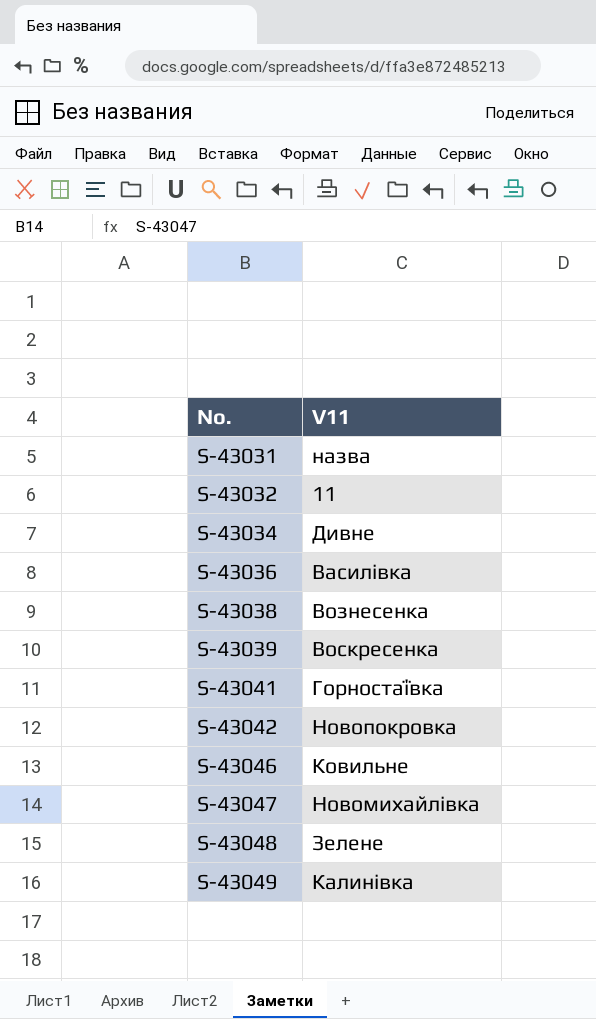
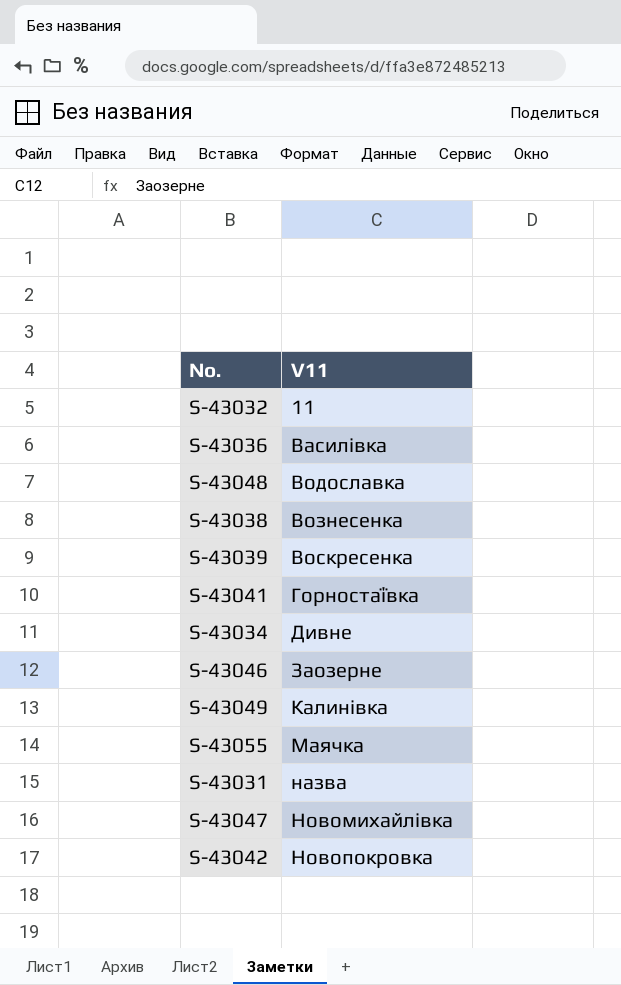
row order: No. ascending -> V11 ascending
S-43048 | V11: Зелене -> Водославка
S-43046 | V11: Ковильне -> Заозерне
row S-43055: none -> Маячка

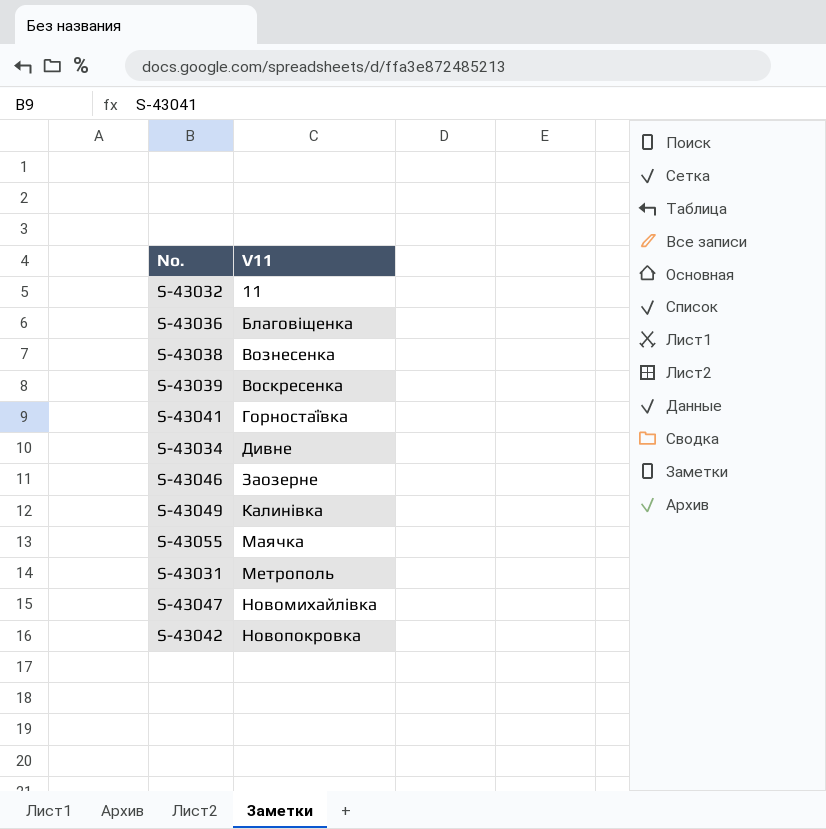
row S-43048: Водославка -> none
S-43036 | V11: Василівка -> Благовіщенка
S-43031 | V11: назва -> Метрополь

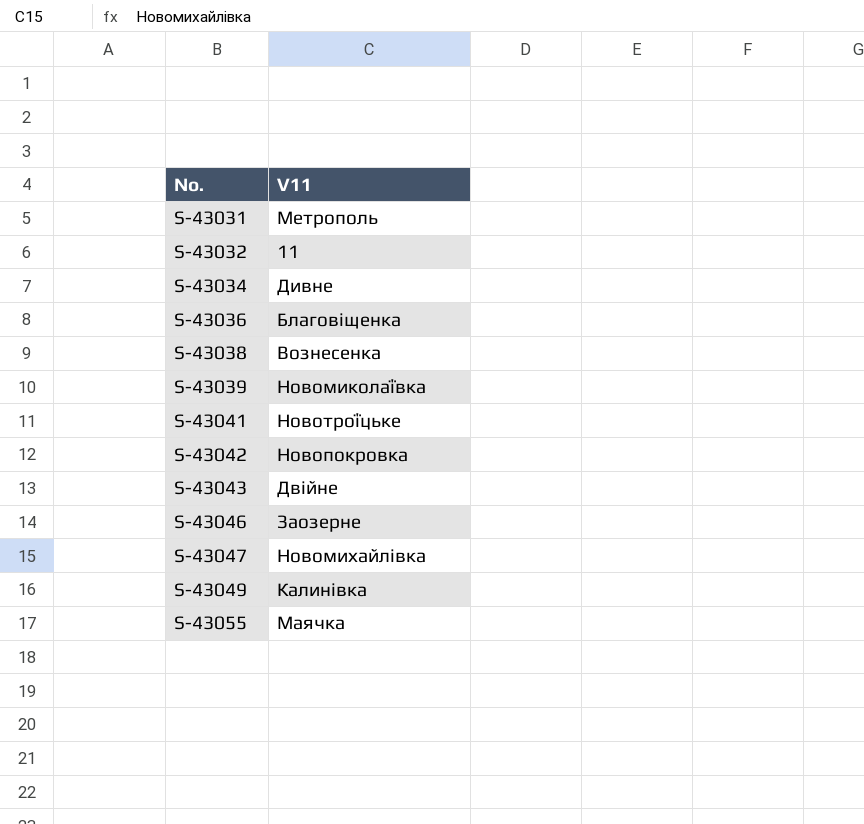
row order: V11 ascending -> No. ascending
S-43039 | V11: Воскресенка -> Новомиколаївка
S-43041 | V11: Горностаївка -> Новотроїцьке
row S-43043: none -> Двійне

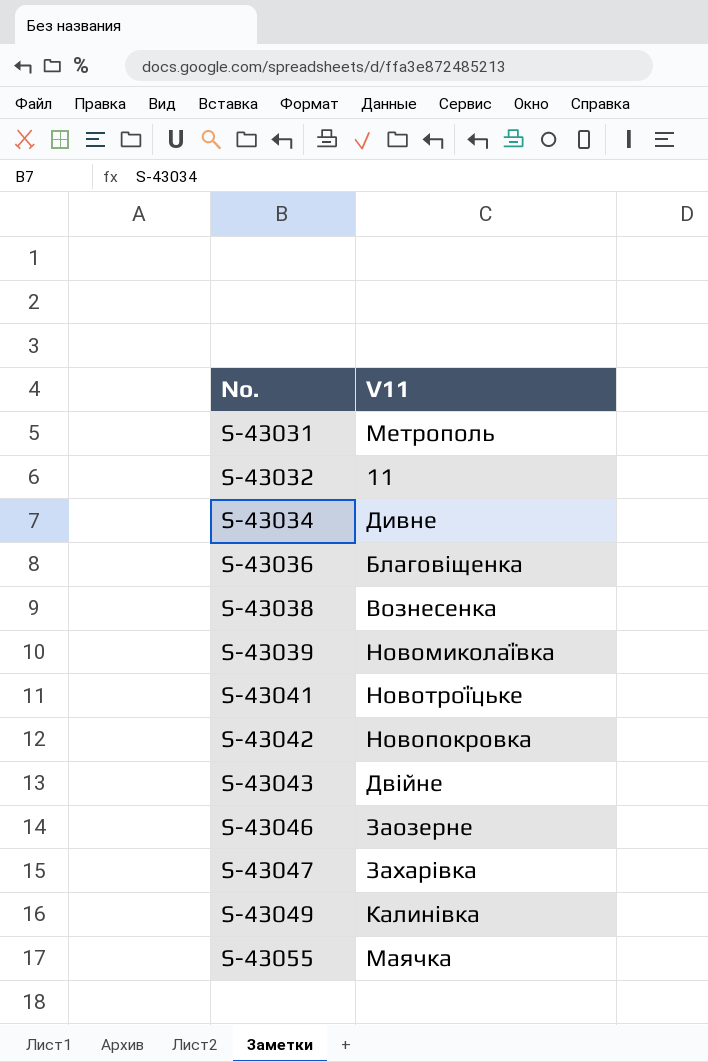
S-43047 | V11: Новомихайлівка -> Захарівка

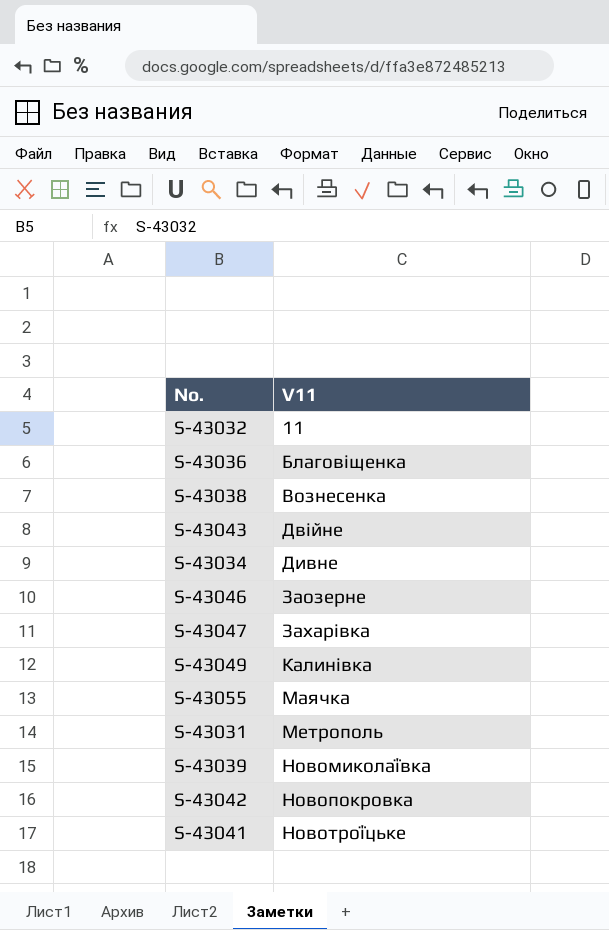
row order: No. ascending -> V11 ascending

